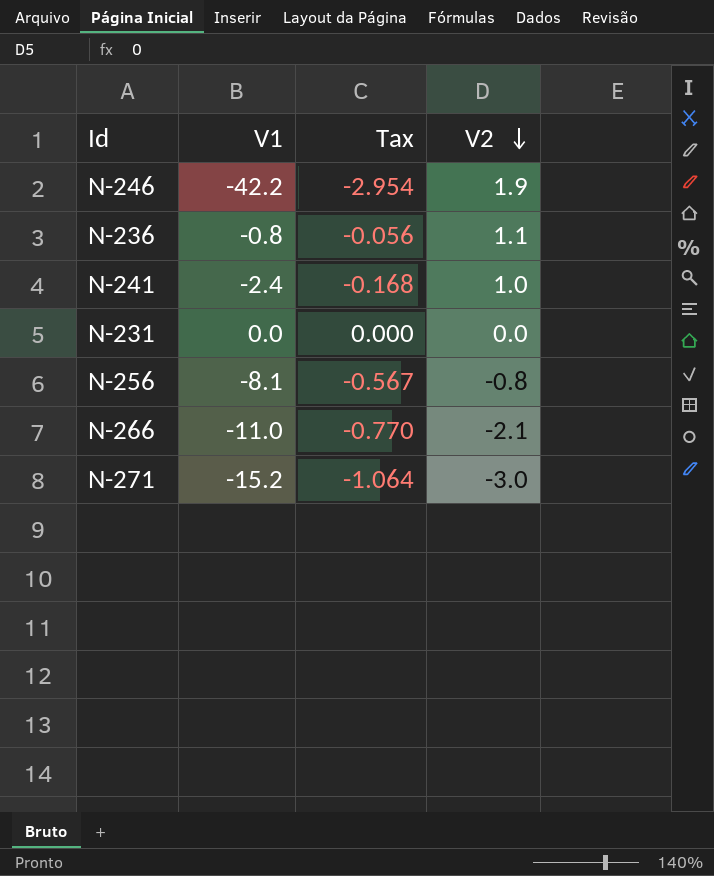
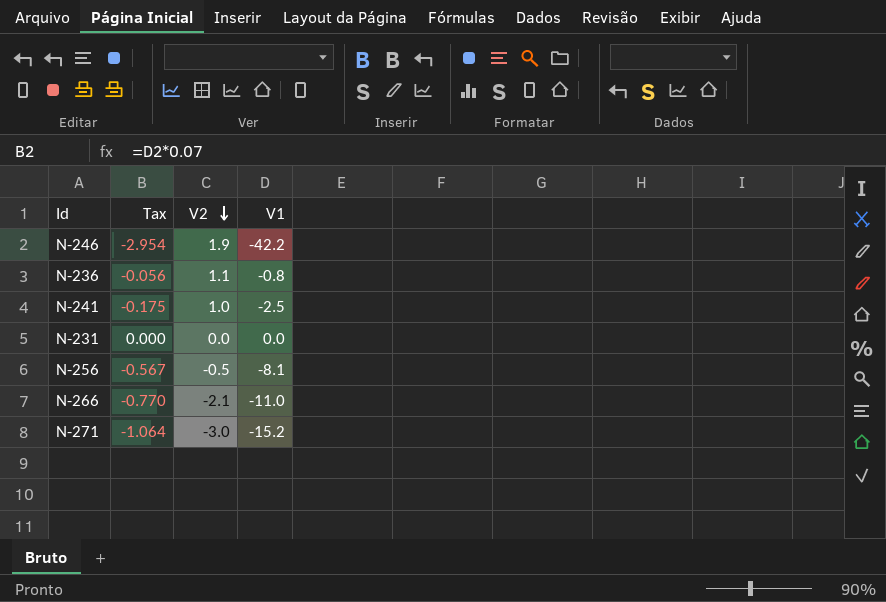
column V1 | position: 2 -> 4
N-241 | Tax: -0.168 -> -0.175
N-241 | V1: -2.4 -> -2.5
N-256 | V2: -0.8 -> -0.5

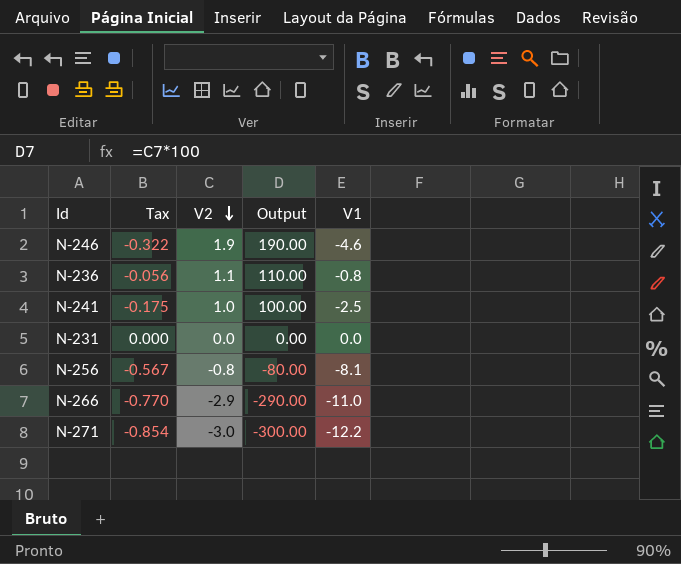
column Output | formula: none -> [V2] * 100
N-246 | Tax: -2.954 -> -0.322
N-246 | V1: -42.2 -> -4.6
N-256 | V2: -0.5 -> -0.8
N-266 | V2: -2.1 -> -2.9
N-271 | Tax: -1.064 -> -0.854
N-271 | V1: -15.2 -> -12.2

